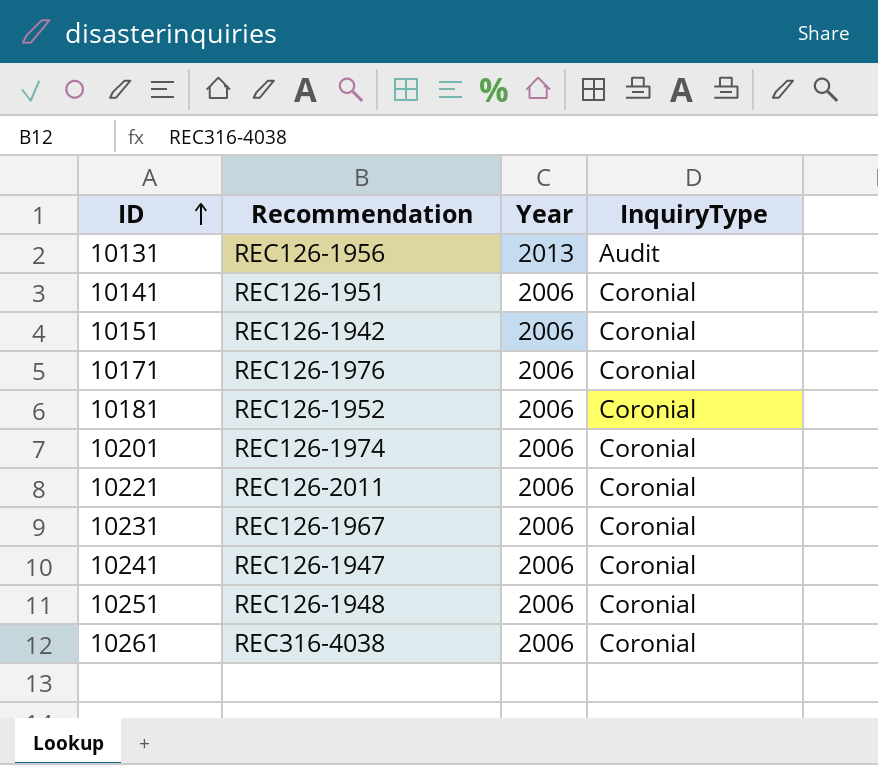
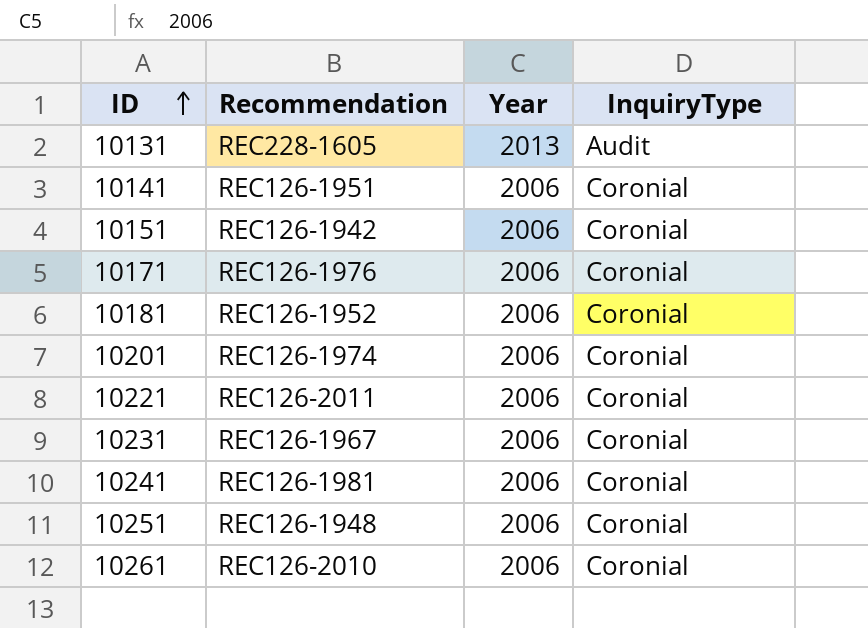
10131 | Recommendation: REC126-1956 -> REC228-1605
10241 | Recommendation: REC126-1947 -> REC126-1981
10261 | Recommendation: REC316-4038 -> REC126-2010

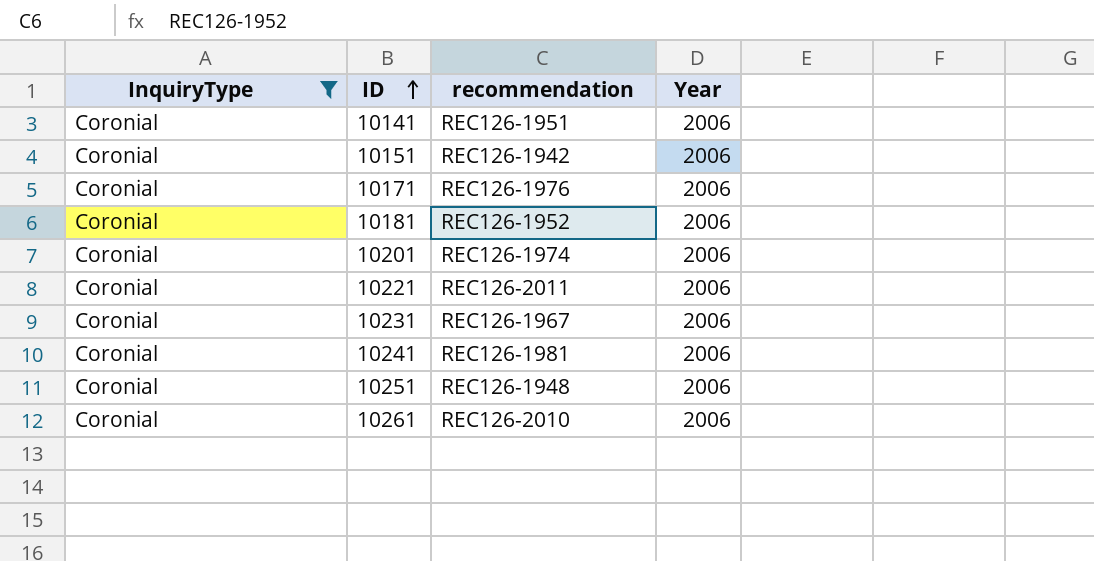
filter: none -> InquiryType = Coronial
column InquiryType | position: 4 -> 1
column name: Recommendation -> recommendation

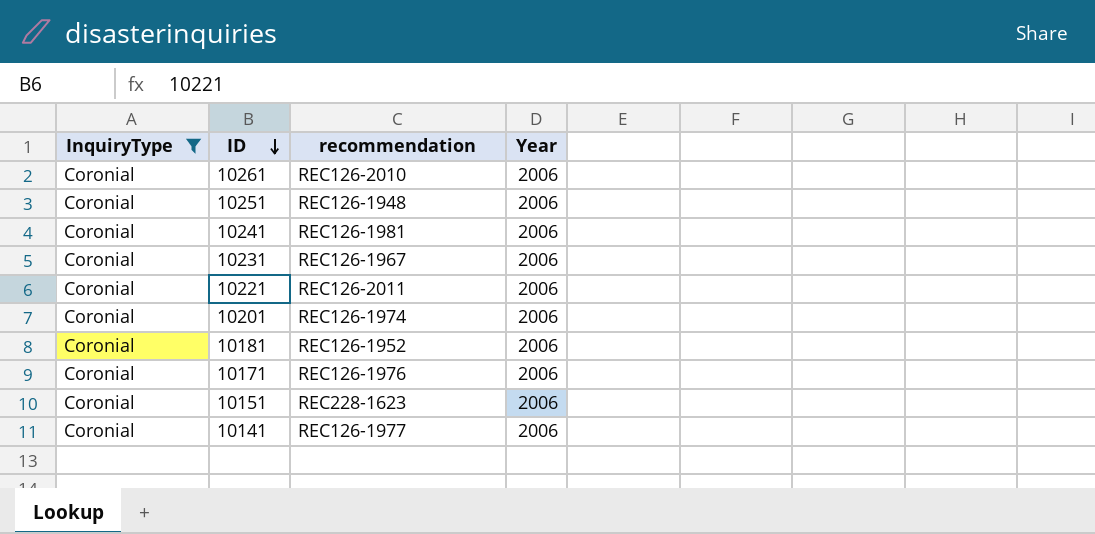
row order: ID ascending -> ID descending
10151 | recommendation: REC126-1942 -> REC228-1623
10141 | recommendation: REC126-1951 -> REC126-1977

